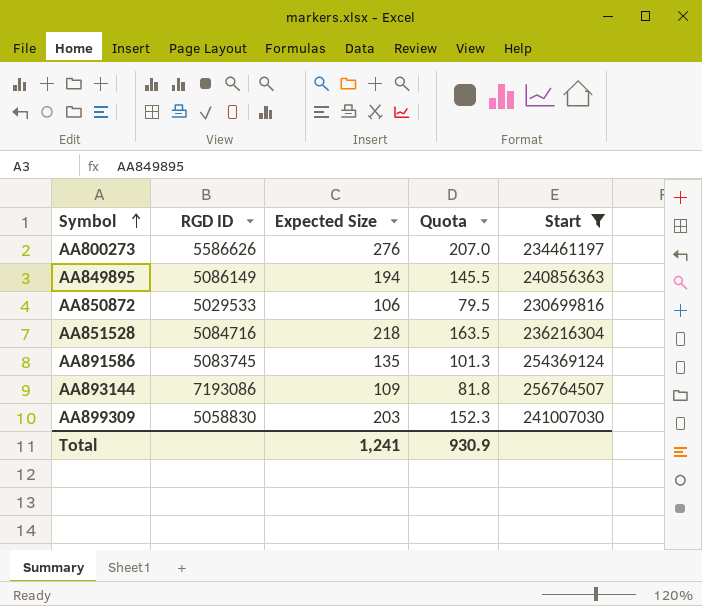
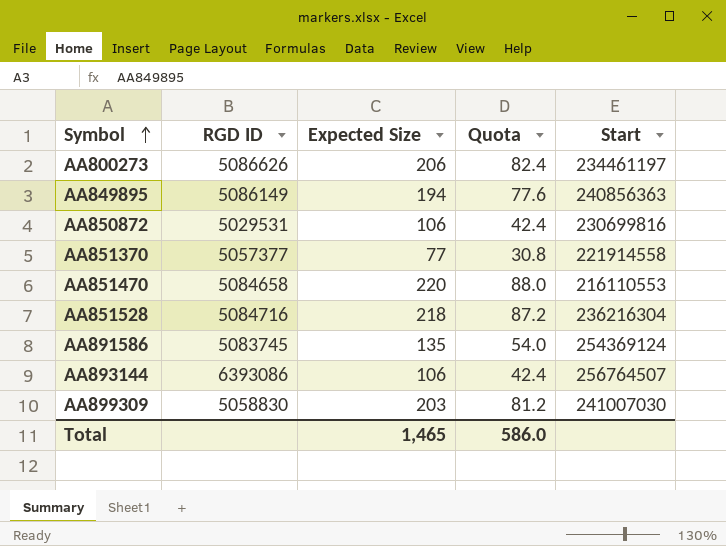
filter: Start >= 230699816 -> none
column Quota | formula: [Expected Size] * 0.75 -> [Expected Size] * 0.4
AA800273 | RGD ID: 5586626 -> 5086626
AA800273 | Expected Size: 276 -> 206
AA850872 | RGD ID: 5029533 -> 5029531
AA893144 | RGD ID: 7193086 -> 6393086
AA893144 | Expected Size: 109 -> 106
Total | Expected Size: 1,241 -> 1,465
Total | Quota: 930.9 -> 586.0

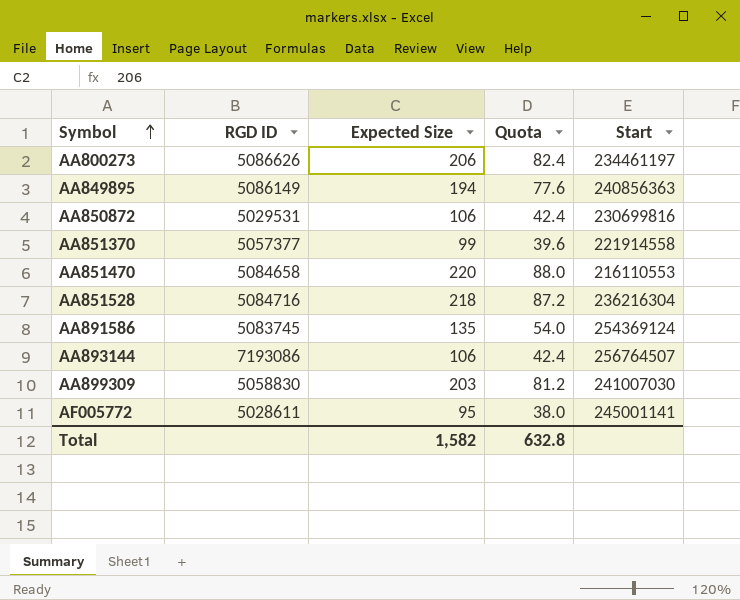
AA851370 | Expected Size: 77 -> 99
AA851370 | Quota: 30.8 -> 39.6
AA893144 | RGD ID: 6393086 -> 7193086
row AF005772: none -> 5028611 | 95 | 38.0 | 245001141
Total | Expected Size: 1,465 -> 1,582
Total | Quota: 586.0 -> 632.8

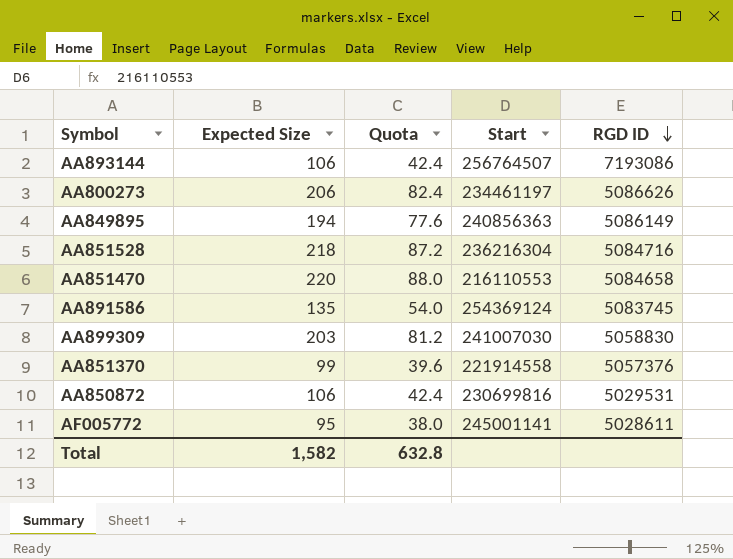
row order: Symbol ascending -> RGD ID descending
column RGD ID | position: 2 -> 5
AA851370 | RGD ID: 5057377 -> 5057376

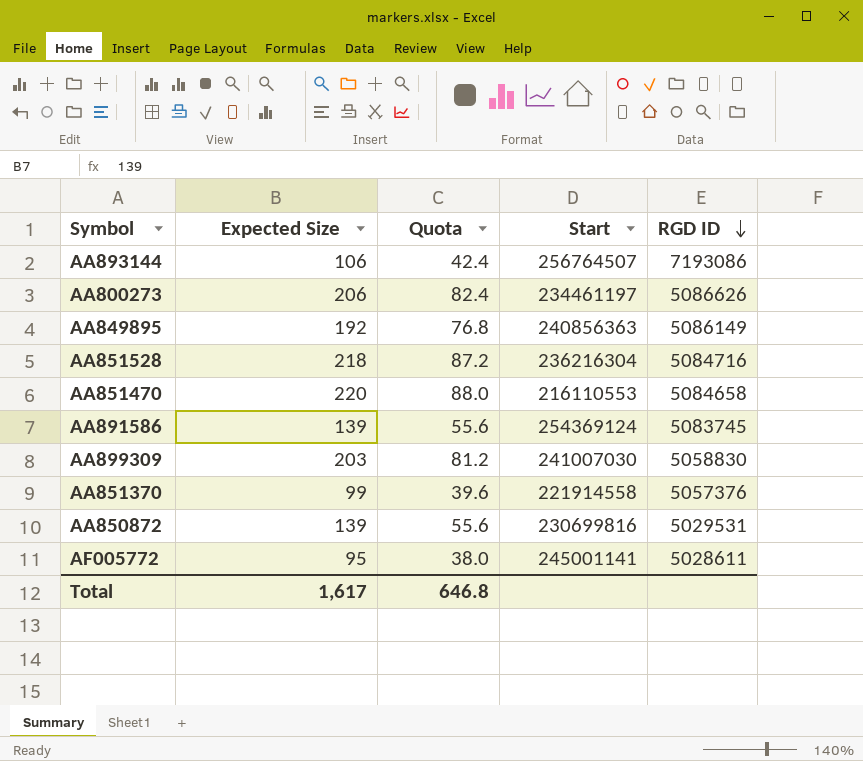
AA849895 | Expected Size: 194 -> 192
AA849895 | Quota: 77.6 -> 76.8
AA891586 | Expected Size: 135 -> 139
AA891586 | Quota: 54.0 -> 55.6
AA850872 | Expected Size: 106 -> 139
AA850872 | Quota: 42.4 -> 55.6
Total | Expected Size: 1,582 -> 1,617
Total | Quota: 632.8 -> 646.8

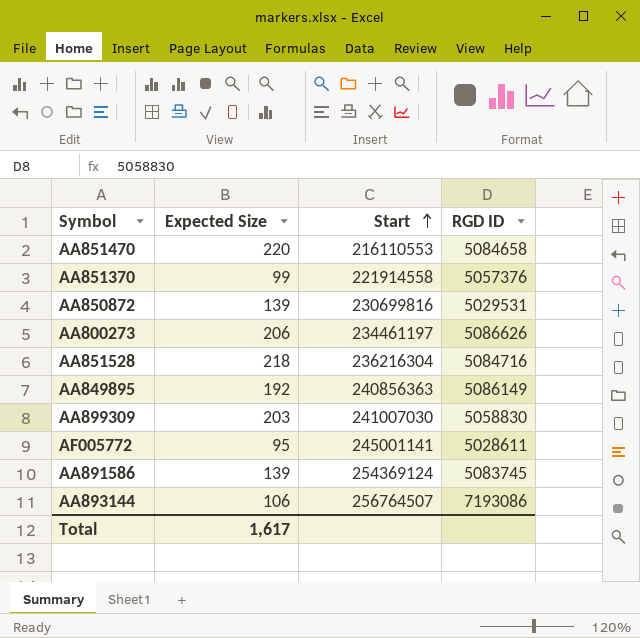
row order: RGD ID descending -> Start ascending
column Quota | formula: [Expected Size] * 0.4 -> none

